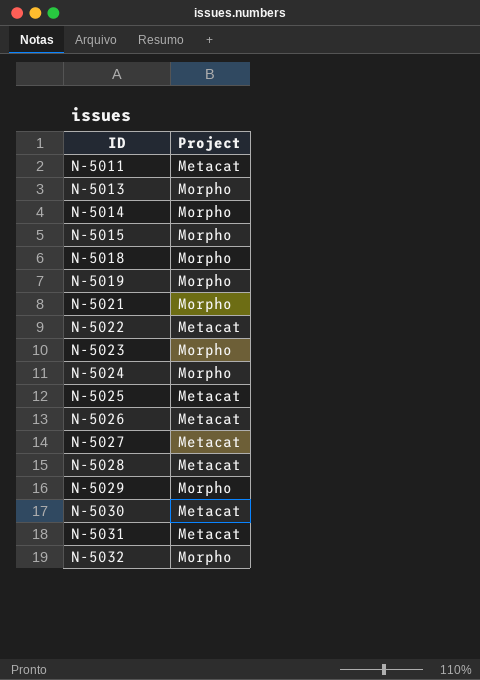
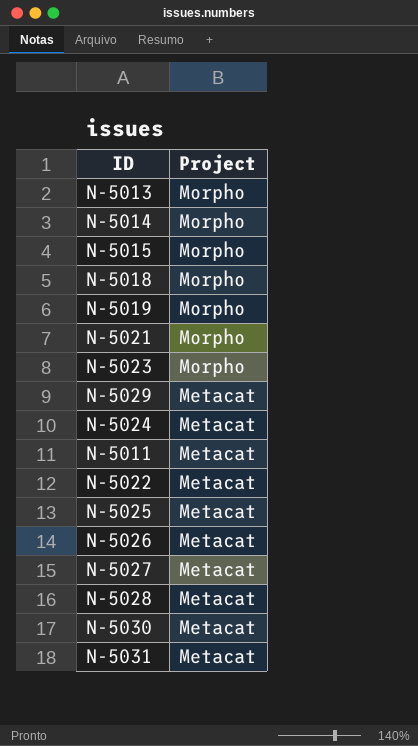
row order: ID ascending -> Project descending
row N-5032: Morpho -> none
N-5029 | Project: Morpho -> Metacat
N-5024 | Project: Morpho -> Metacat

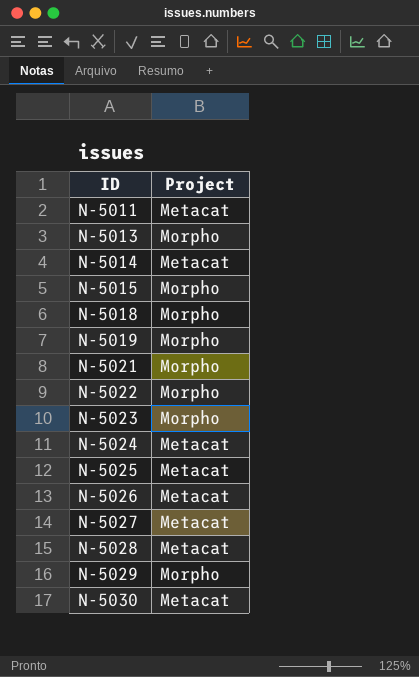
row order: Project descending -> ID ascending
row N-5031: Metacat -> none
N-5014 | Project: Morpho -> Metacat
N-5022 | Project: Metacat -> Morpho
N-5029 | Project: Metacat -> Morpho

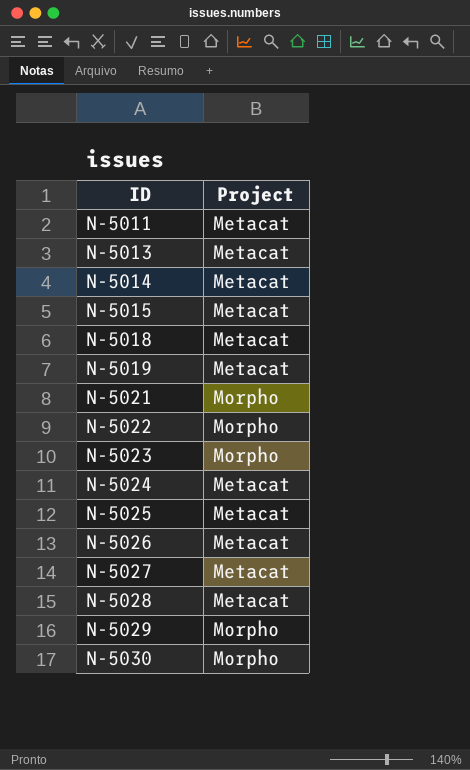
N-5013 | Project: Morpho -> Metacat
N-5015 | Project: Morpho -> Metacat
N-5018 | Project: Morpho -> Metacat
N-5019 | Project: Morpho -> Metacat
N-5030 | Project: Metacat -> Morpho

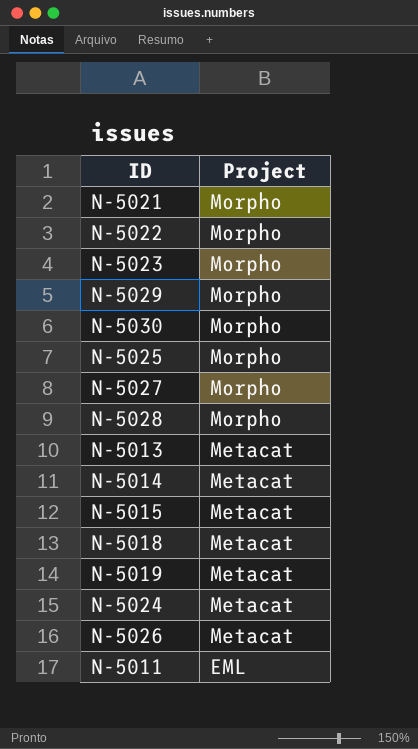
row order: ID ascending -> Project descending
N-5025 | Project: Metacat -> Morpho
N-5027 | Project: Metacat -> Morpho
N-5028 | Project: Metacat -> Morpho
N-5011 | Project: Metacat -> EML

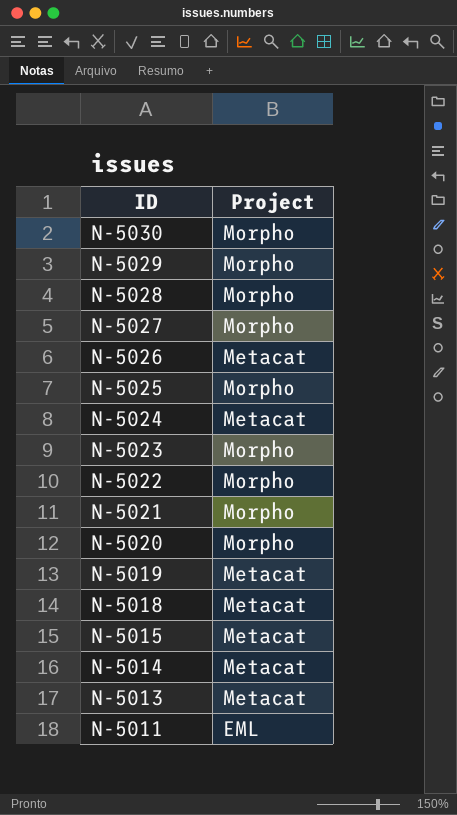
row order: Project descending -> ID descending
row N-5020: none -> Morpho

